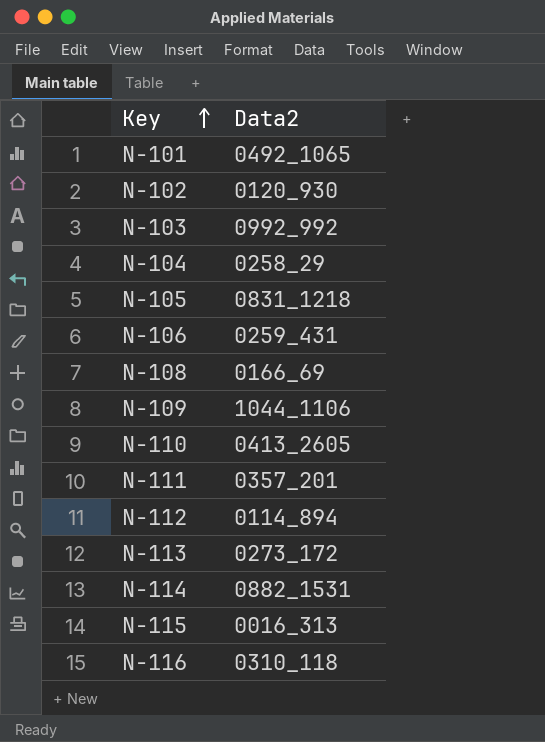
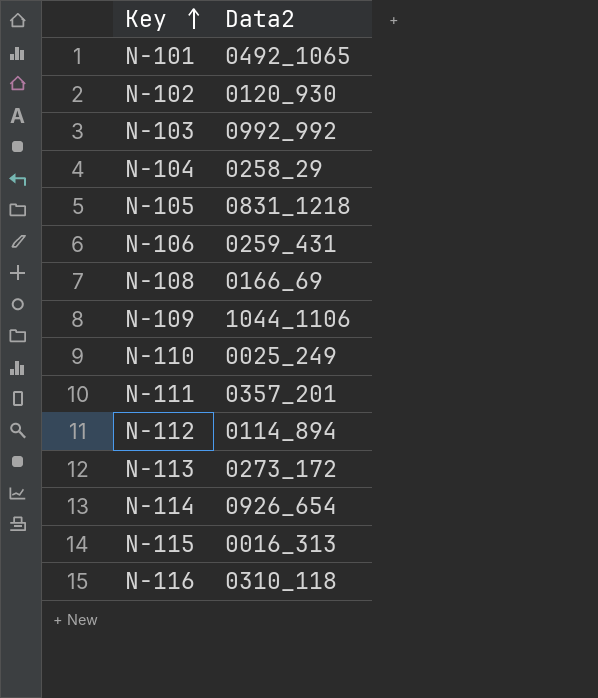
N-110 | Data2: 0413_2605 -> 0025_249
N-114 | Data2: 0882_1531 -> 0926_654

